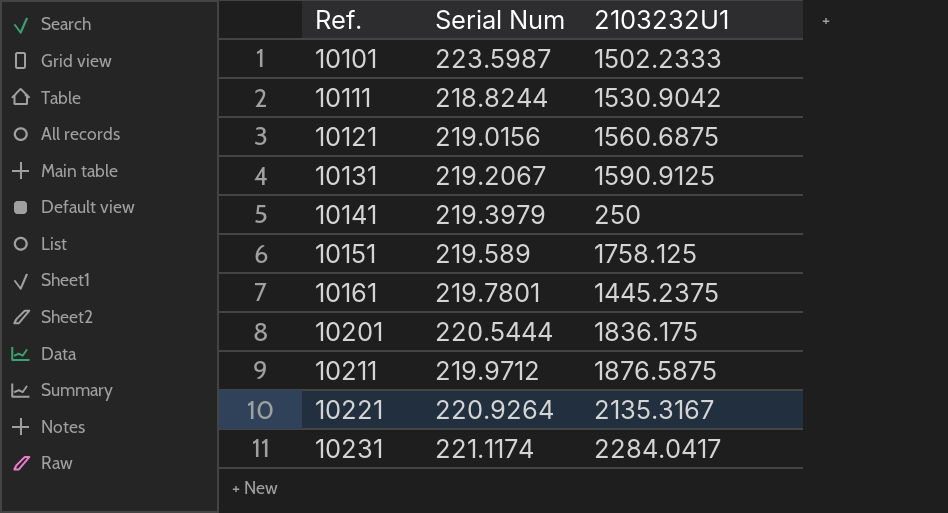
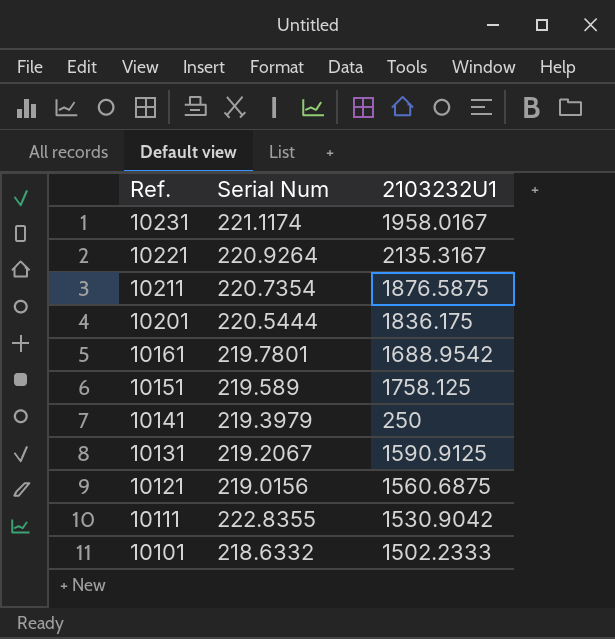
row order: Ref. ascending -> Ref. descending
10231 | 2103232U1: 2284.0417 -> 1958.0167
10211 | Serial Num: 219.9712 -> 220.7354
10161 | 2103232U1: 1445.2375 -> 1688.9542
10111 | Serial Num: 218.8244 -> 222.8355
10101 | Serial Num: 223.5987 -> 218.6332

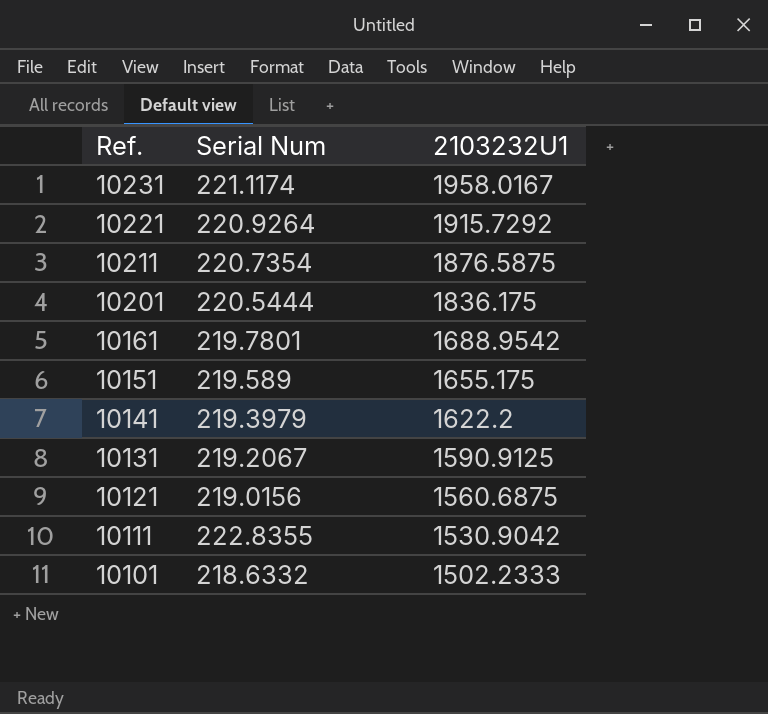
10221 | 2103232U1: 2135.3167 -> 1915.7292
10151 | 2103232U1: 1758.125 -> 1655.175
10141 | 2103232U1: 250 -> 1622.2

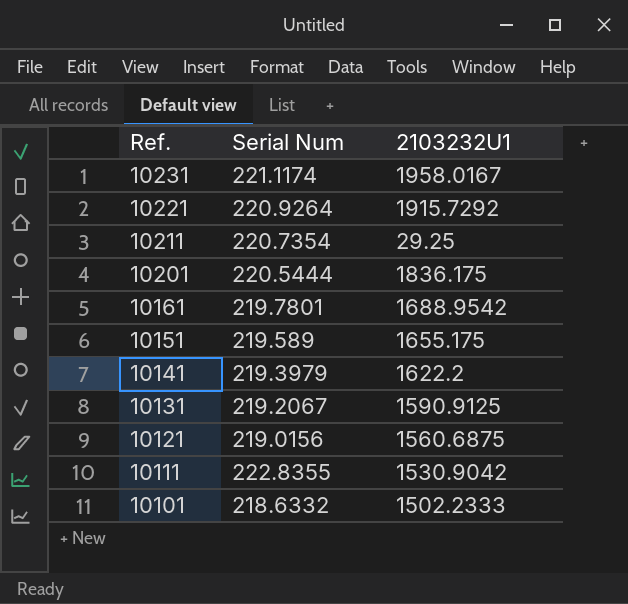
10211 | 2103232U1: 1876.5875 -> 29.25

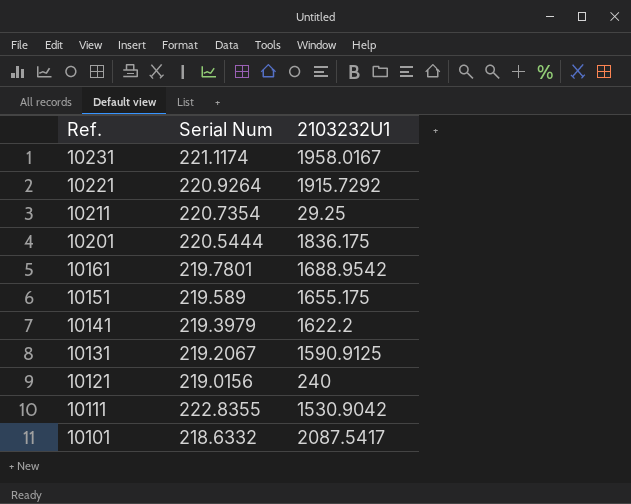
10121 | 2103232U1: 1560.6875 -> 240
10101 | 2103232U1: 1502.2333 -> 2087.5417

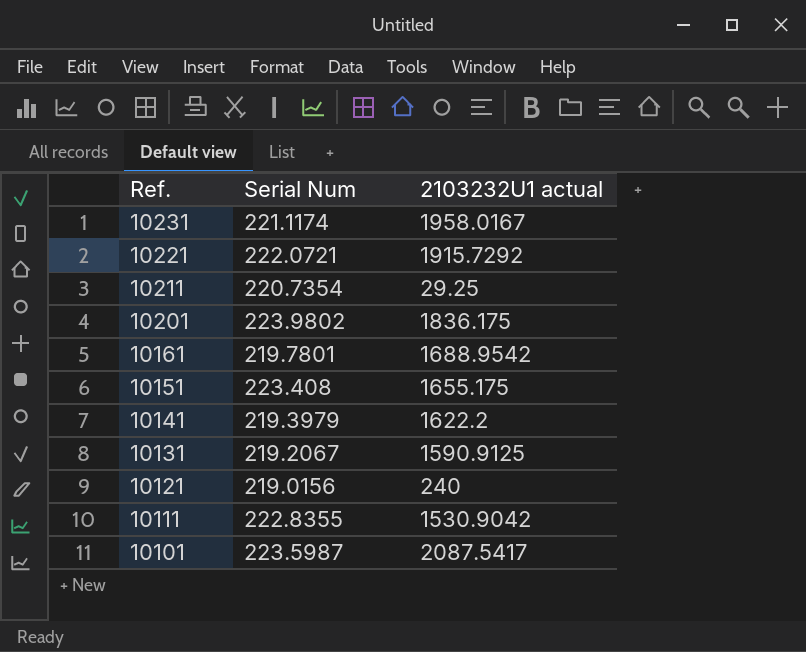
column name: 2103232U1 -> 2103232U1 actual
10221 | Serial Num: 220.9264 -> 222.0721
10201 | Serial Num: 220.5444 -> 223.9802
10151 | Serial Num: 219.589 -> 223.408
10101 | Serial Num: 218.6332 -> 223.5987

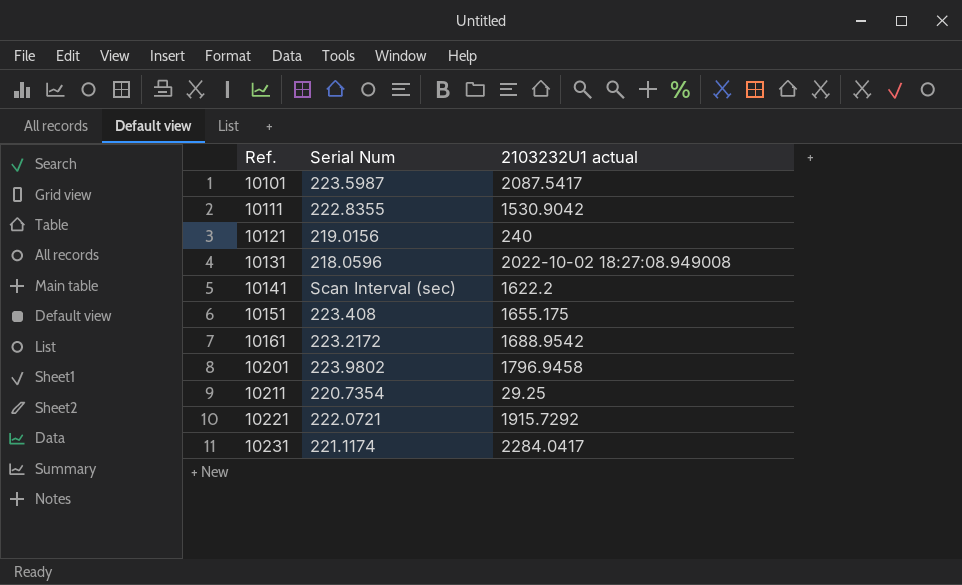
row order: Ref. descending -> Ref. ascending
10131 | Serial Num: 219.2067 -> 218.0596
10131 | 2103232U1 actual: 1590.9125 -> 2022-10-02 18:27:08.949008
10141 | Serial Num: 219.3979 -> Scan Interval (sec)
10161 | Serial Num: 219.7801 -> 223.2172
10201 | 2103232U1 actual: 1836.175 -> 1796.9458
10231 | 2103232U1 actual: 1958.0167 -> 2284.0417

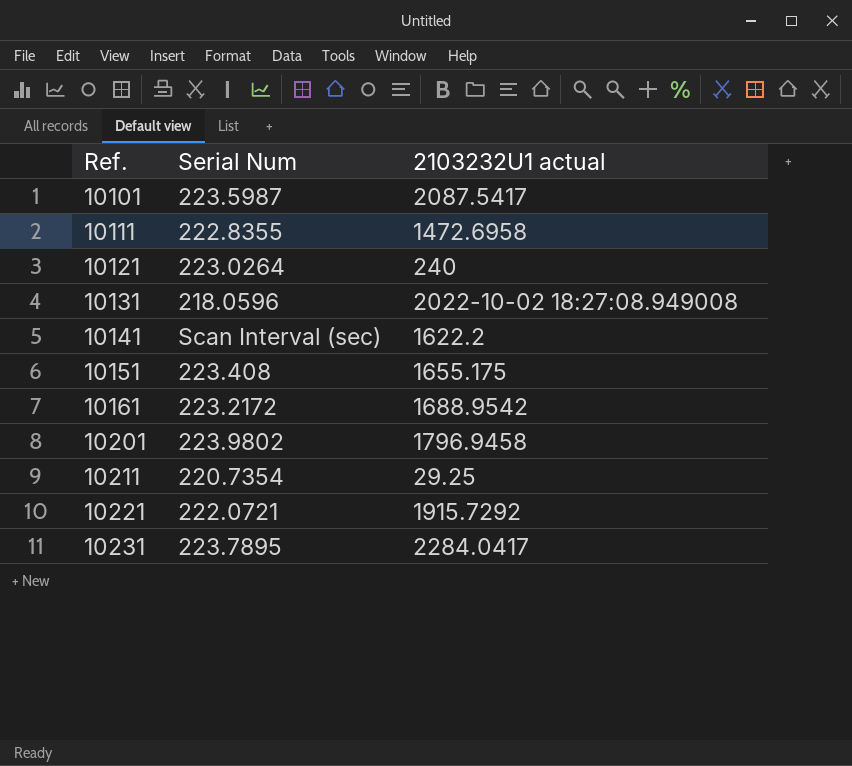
10111 | 2103232U1 actual: 1530.9042 -> 1472.6958
10121 | Serial Num: 219.0156 -> 223.0264
10231 | Serial Num: 221.1174 -> 223.7895

